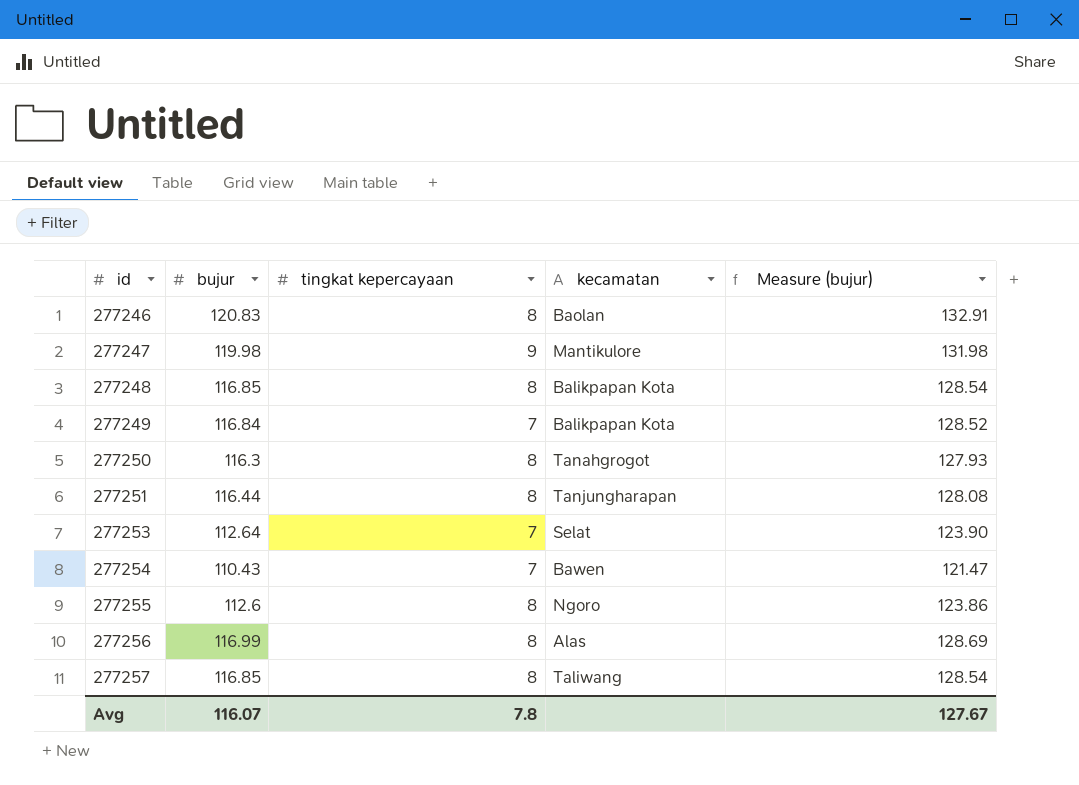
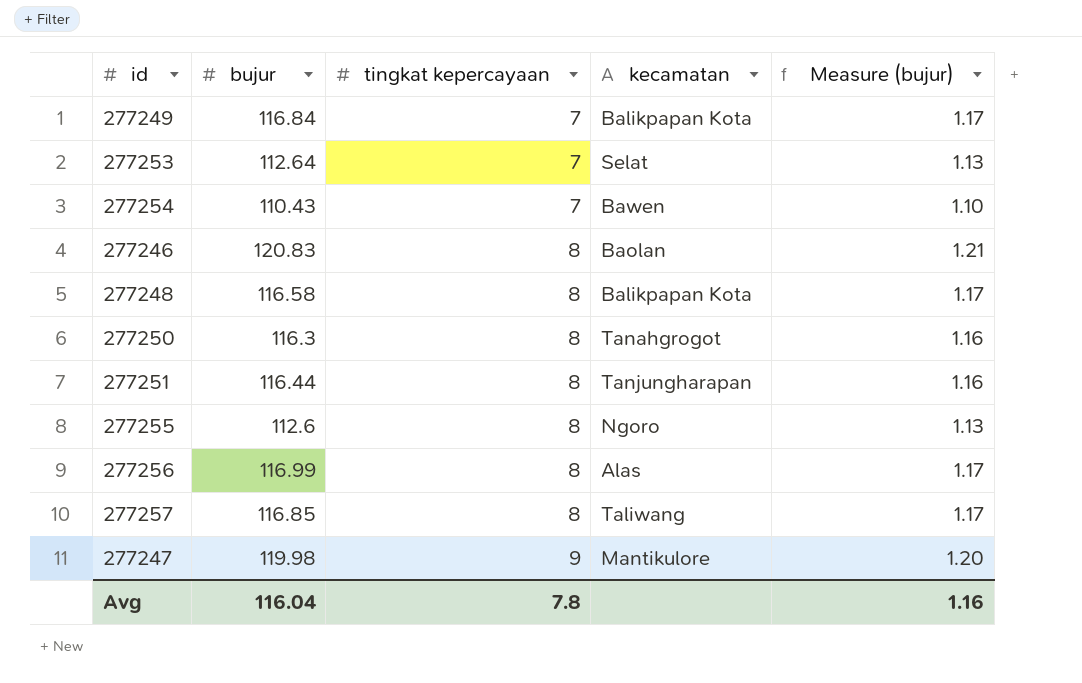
row order: id ascending -> tingkat kepercayaan ascending
column Measure (bujur) | formula: [bujur] * 1.1 -> [bujur] * 0.01
277248 | bujur: 116.85 -> 116.58
Avg | bujur: 116.07 -> 116.04
Avg | Measure (bujur): 127.67 -> 1.16

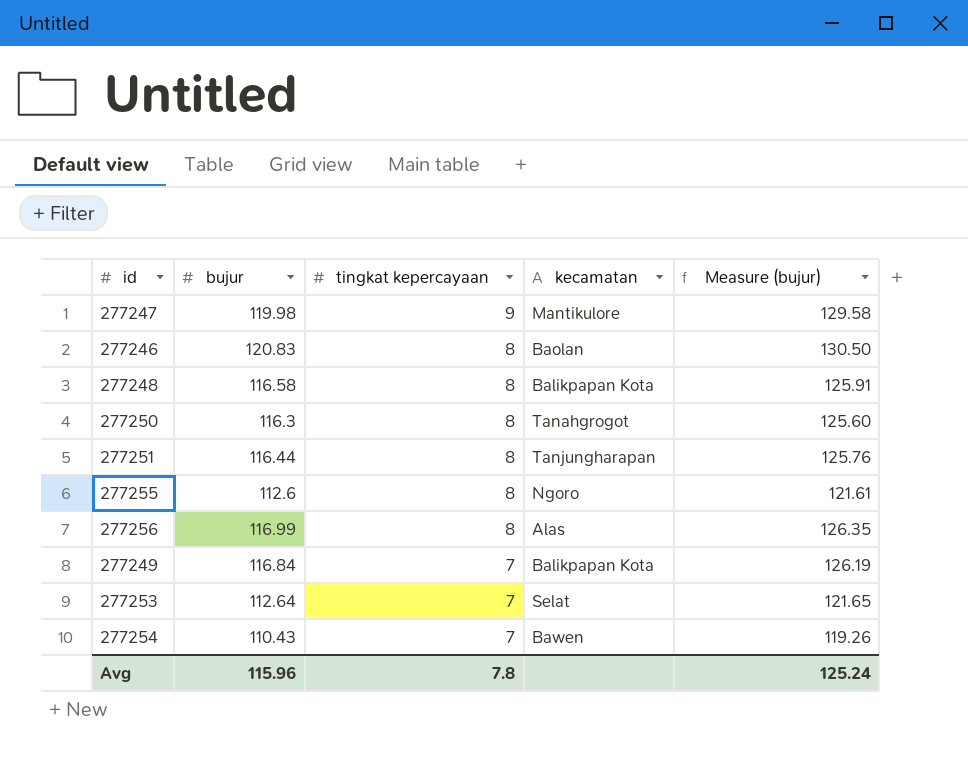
row order: tingkat kepercayaan ascending -> tingkat kepercayaan descending
column Measure (bujur) | formula: [bujur] * 0.01 -> [bujur] * 1.08
row 277257: 116.85 | 8 | Taliwang | 1.17 -> none
Avg | bujur: 116.04 -> 115.96
Avg | Measure (bujur): 1.16 -> 125.24

